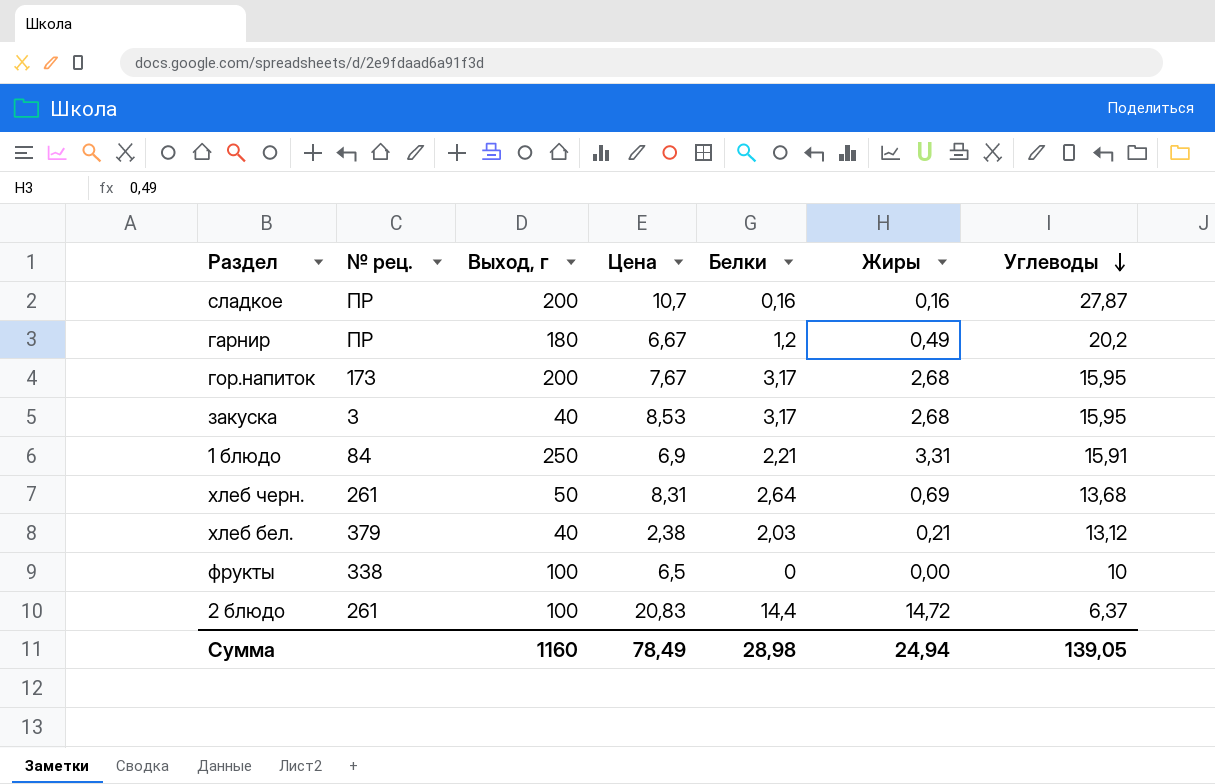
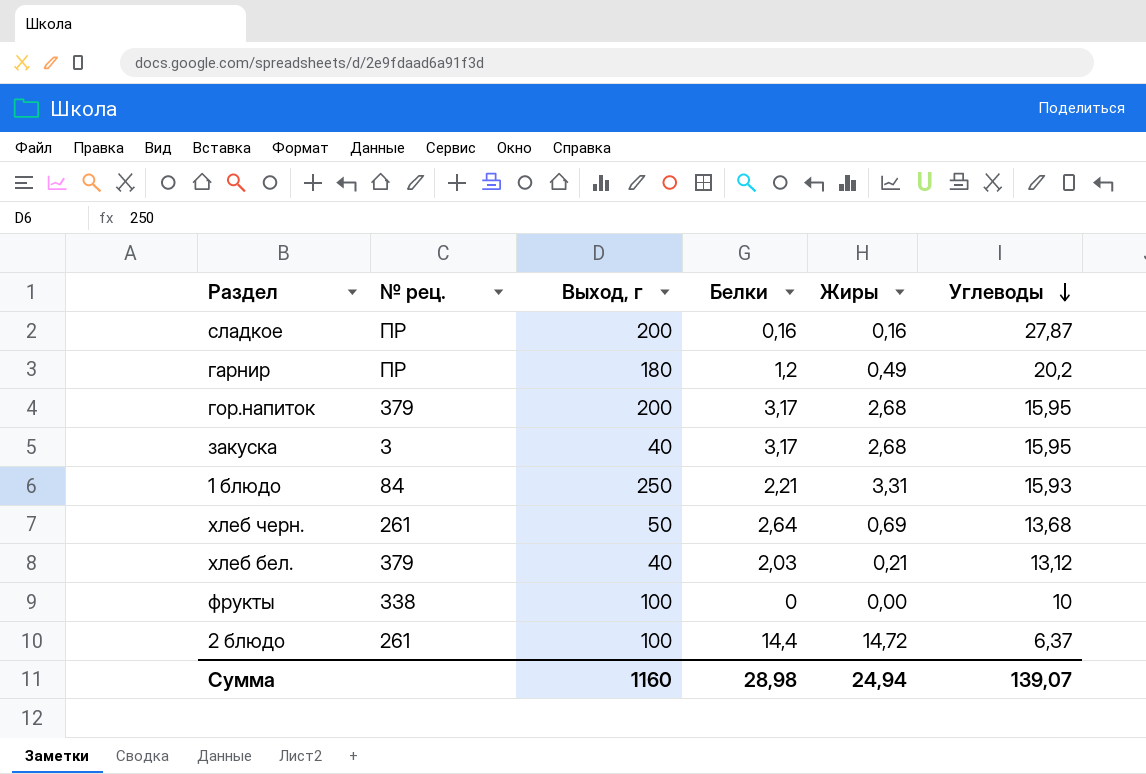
column Цена | position: 4 -> none
гор.напиток | № рец.: 173 -> 379
1 блюдо | Углеводы: 15,91 -> 15,93
Сумма | Углеводы: 139,05 -> 139,07

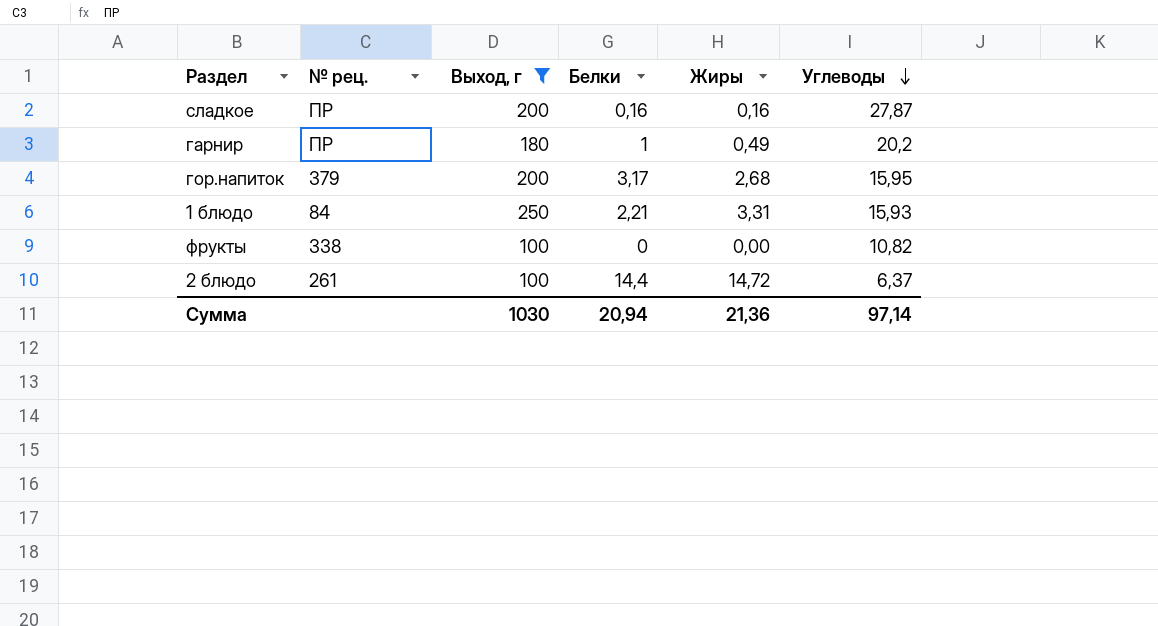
filter: none -> Выход, г >= 100
гарнир | Белки: 1,2 -> 1
фрукты | Углеводы: 10 -> 10,82
Сумма | Выход, г: 1160 -> 1030
Сумма | Белки: 28,98 -> 20,94
Сумма | Жиры: 24,94 -> 21,36
Сумма | Углеводы: 139,07 -> 97,14

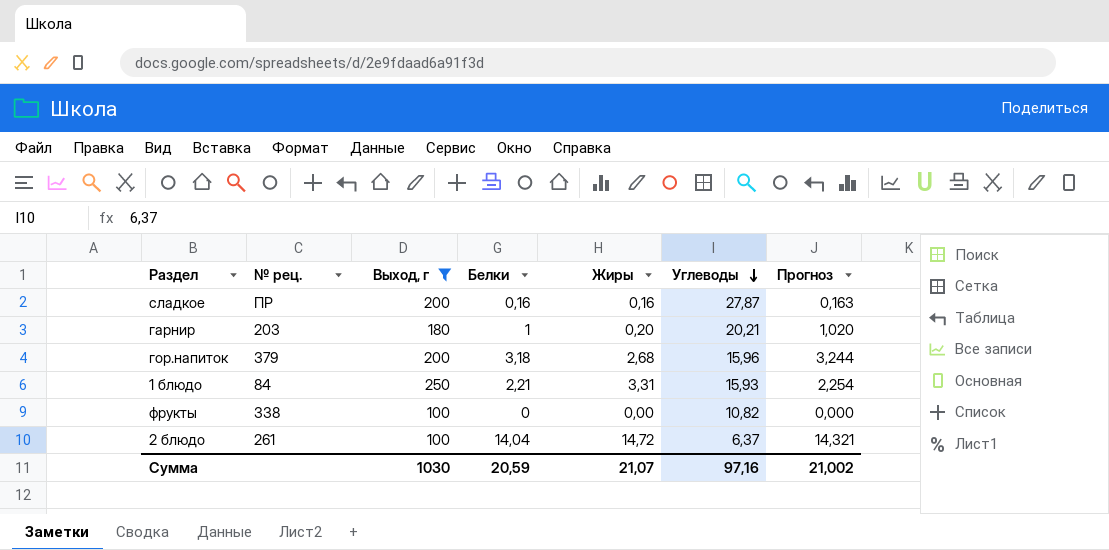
column Прогноз | formula: none -> [Белки] * 1,02
гарнир | № рец.: ПР -> 203
гарнир | Жиры: 0,49 -> 0,20
гарнир | Углеводы: 20,2 -> 20,21
гор.напиток | Белки: 3,17 -> 3,18
гор.напиток | Углеводы: 15,95 -> 15,96
2 блюдо | Белки: 14,4 -> 14,04
Сумма | Белки: 20,94 -> 20,59
Сумма | Жиры: 21,36 -> 21,07
Сумма | Углеводы: 97,14 -> 97,16

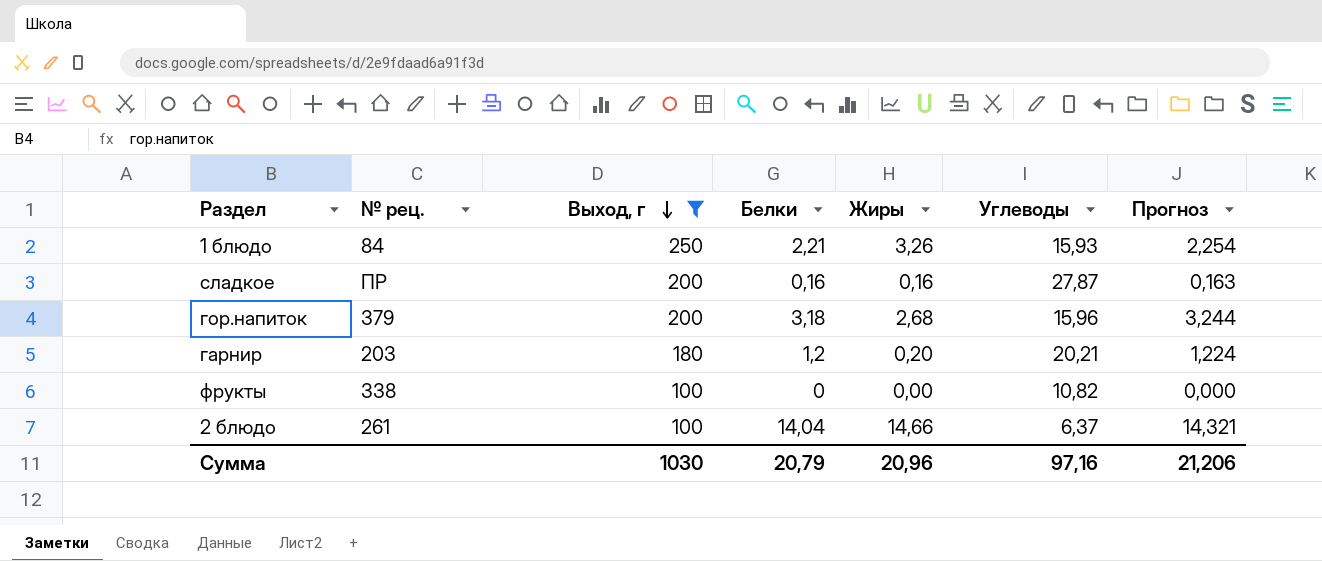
row order: Углеводы descending -> Выход, г descending
1 блюдо | Жиры: 3,31 -> 3,26
гарнир | Белки: 1 -> 1,2
гарнир | Прогноз: 1,020 -> 1,224
2 блюдо | Жиры: 14,72 -> 14,66
Сумма | Белки: 20,59 -> 20,79
Сумма | Жиры: 21,07 -> 20,96
Сумма | Прогноз: 21,002 -> 21,206

